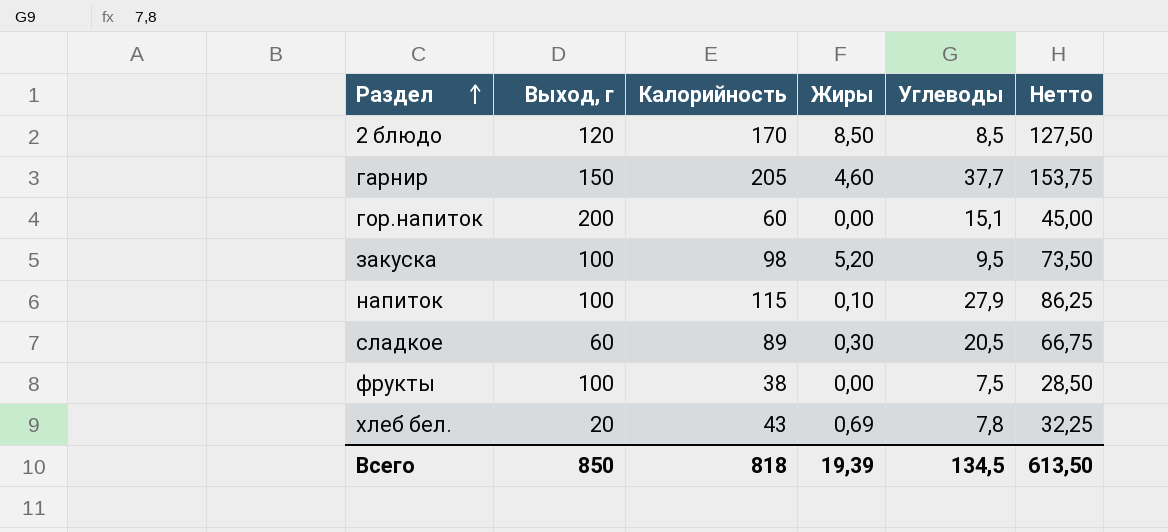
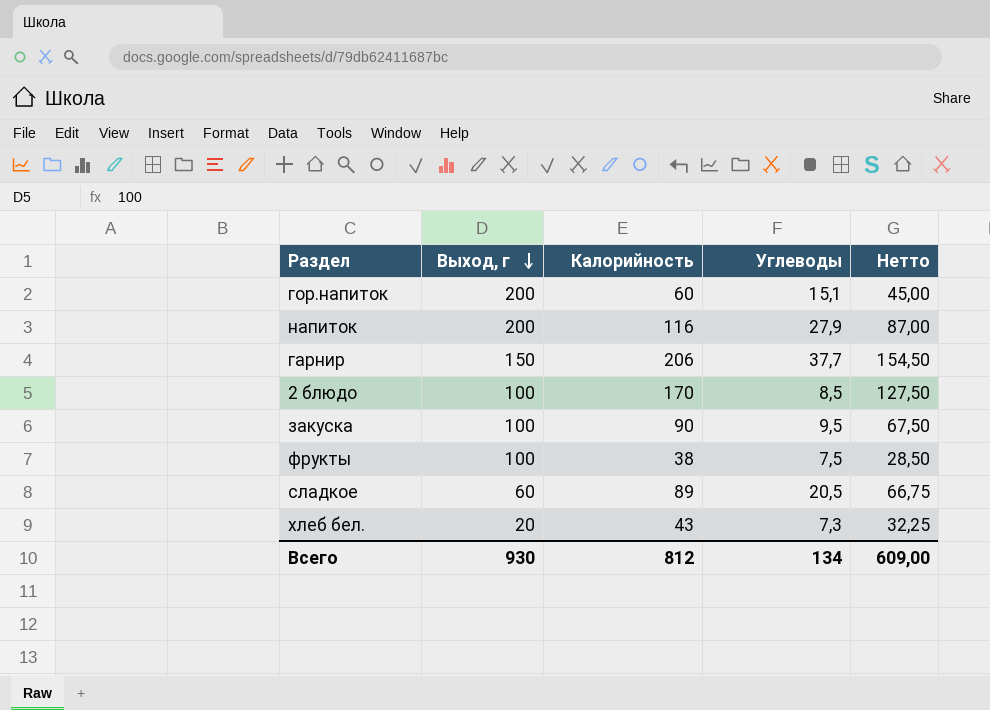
row order: Раздел ascending -> Выход, г descending
column Жиры | position: 4 -> none
напиток | Выход, г: 100 -> 200
напиток | Калорийность: 115 -> 116
напиток | Нетто: 86,25 -> 87,00
гарнир | Калорийность: 205 -> 206
гарнир | Нетто: 153,75 -> 154,50
2 блюдо | Выход, г: 120 -> 100
закуска | Калорийность: 98 -> 90
закуска | Нетто: 73,50 -> 67,50
хлеб бел. | Углеводы: 7,8 -> 7,3
Всего | Выход, г: 850 -> 930
Всего | Калорийность: 818 -> 812
Всего | Углеводы: 134,5 -> 134
Всего | Нетто: 613,50 -> 609,00

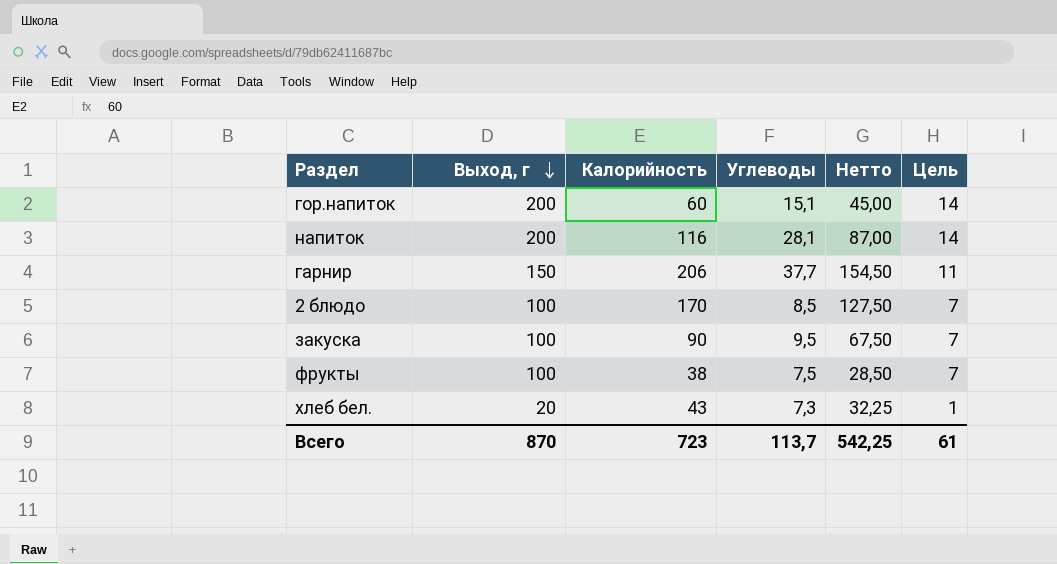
column Цель | formula: none -> [Выход, г] * 0,07
row сладкое: 60 | 89 | 20,5 | 66,75 -> none
напиток | Углеводы: 27,9 -> 28,1
Всего | Выход, г: 930 -> 870
Всего | Калорийность: 812 -> 723
Всего | Углеводы: 134 -> 113,7
Всего | Нетто: 609,00 -> 542,25

